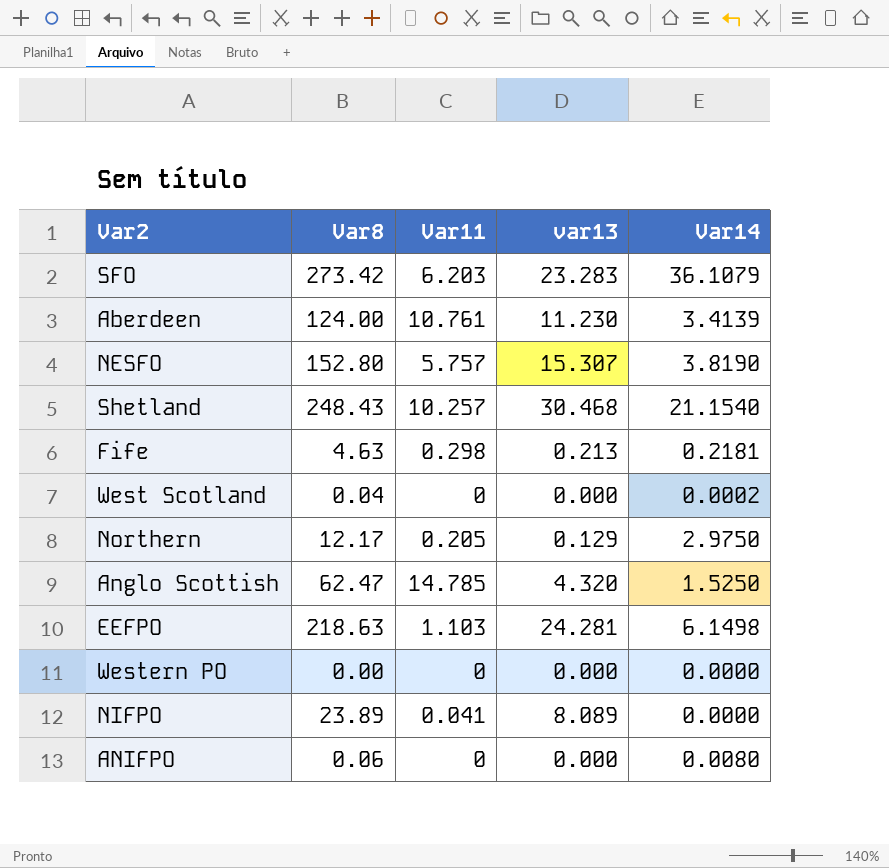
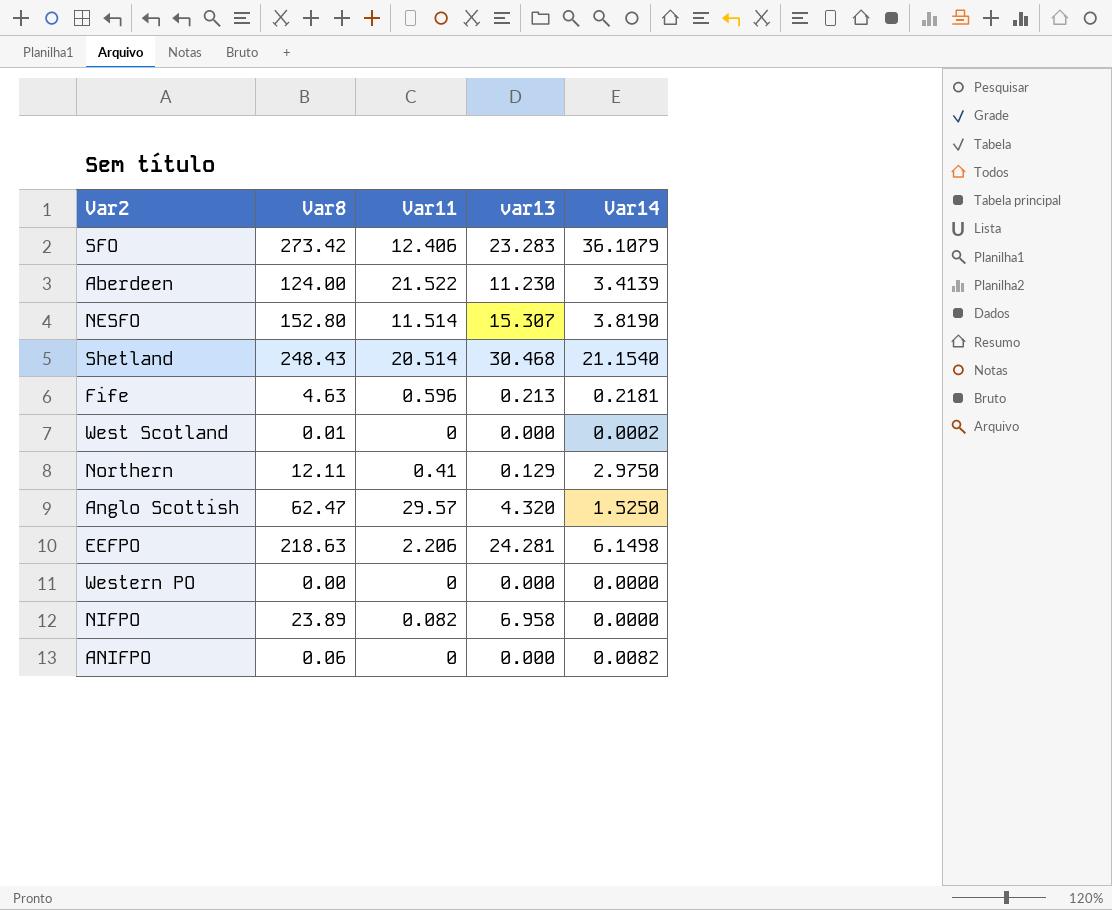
SFO | Var11: 6.203 -> 12.406
Aberdeen | Var11: 10.761 -> 21.522
NESFO | Var11: 5.757 -> 11.514
Shetland | Var11: 10.257 -> 20.514
Fife | Var11: 0.298 -> 0.596
West Scotland | Var8: 0.04 -> 0.01
Northern | Var8: 12.17 -> 12.11
Northern | Var11: 0.205 -> 0.41
Anglo Scottish | Var11: 14.785 -> 29.57
EEFPO | Var11: 1.103 -> 2.206
NIFPO | Var11: 0.041 -> 0.082
NIFPO | var13: 8.089 -> 6.958
ANIFPO | Var14: 0.0080 -> 0.0082

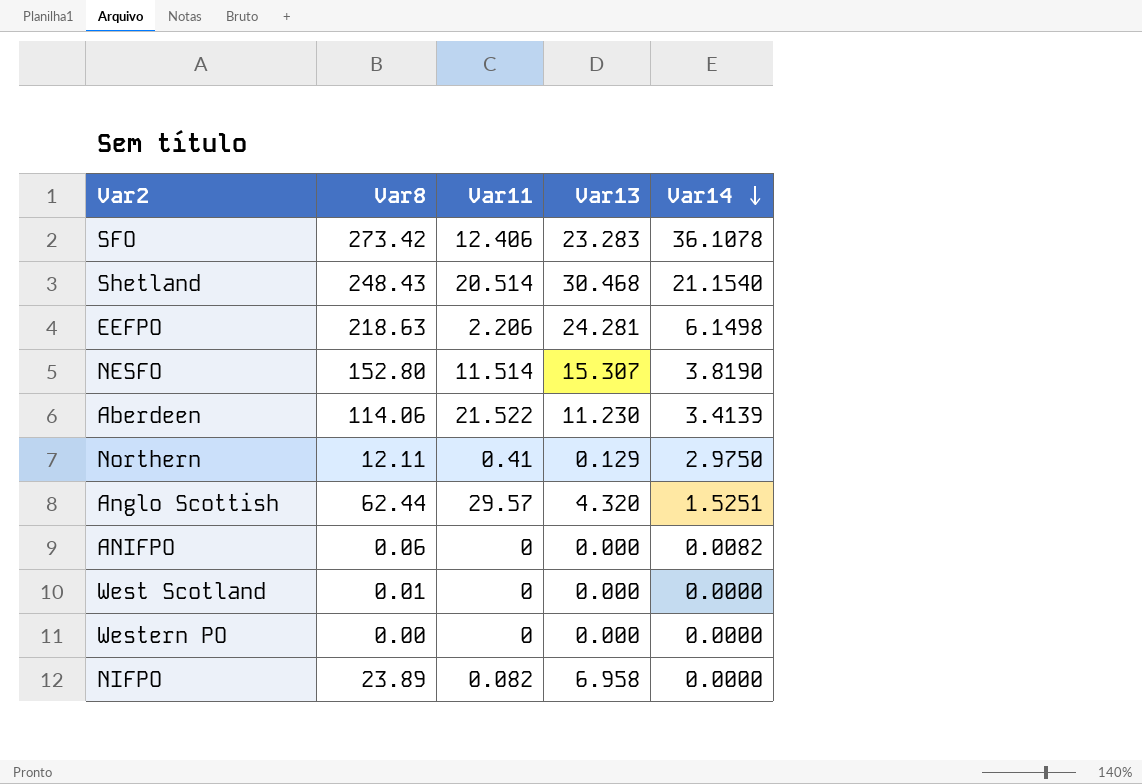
row order: none -> Var14 descending
column name: var13 -> Var13
row Fife: 4.63 | 0.596 | 0.213 | 0.2181 -> none
SFO | Var14: 36.1079 -> 36.1078
Aberdeen | Var8: 124.00 -> 114.06
Anglo Scottish | Var8: 62.47 -> 62.44
Anglo Scottish | Var14: 1.5250 -> 1.5251
West Scotland | Var14: 0.0002 -> 0.0000

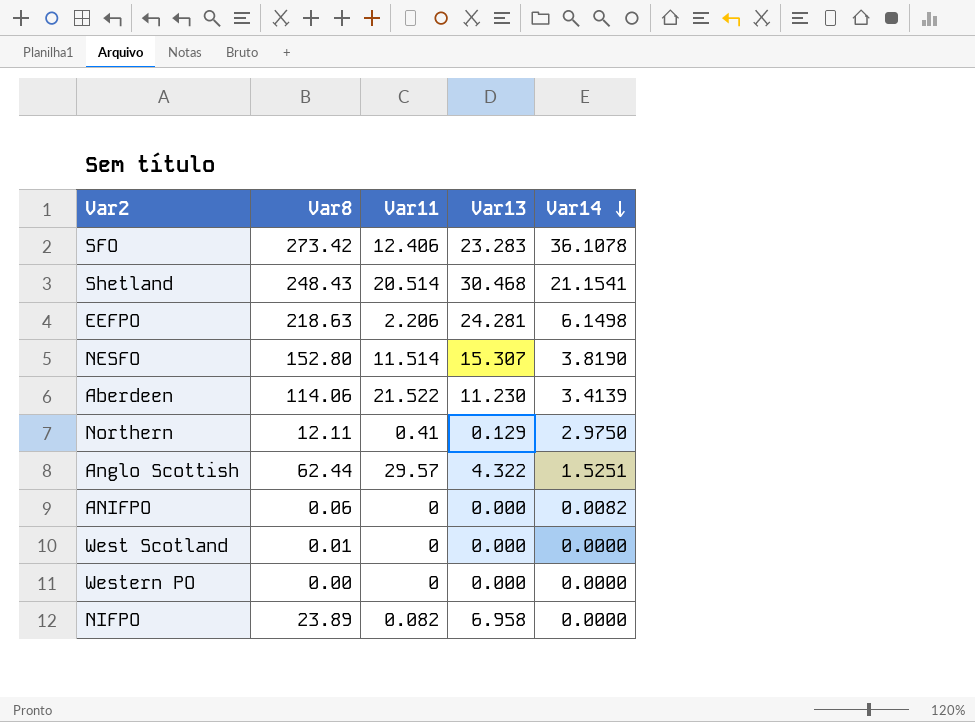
Shetland | Var14: 21.1540 -> 21.1541
Anglo Scottish | Var13: 4.320 -> 4.322

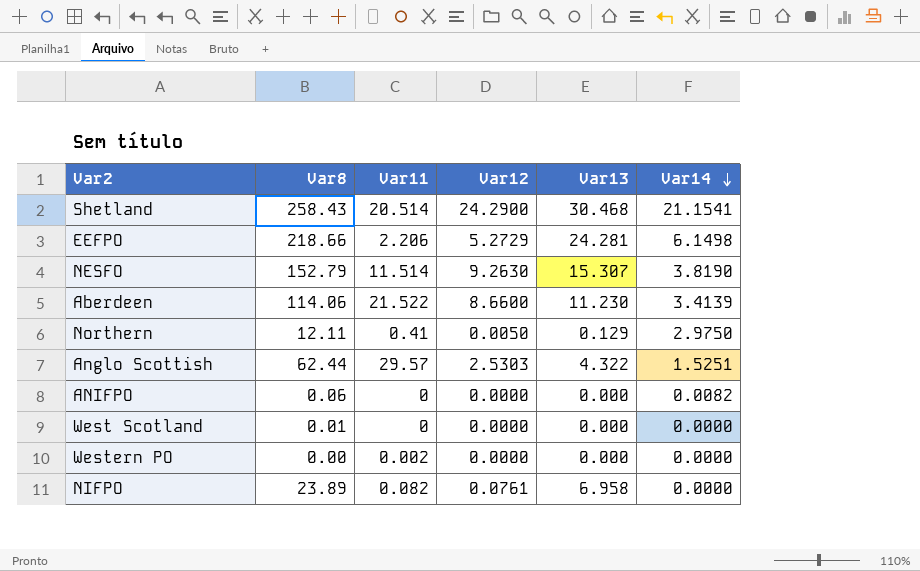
column Var12 | position: none -> 4
row SFO: 273.42 | 12.406 | 23.283 | 36.1078 -> none
Shetland | Var8: 248.43 -> 258.43
EEFPO | Var8: 218.63 -> 218.66
NESFO | Var8: 152.80 -> 152.79
Western PO | Var11: 0 -> 0.002

